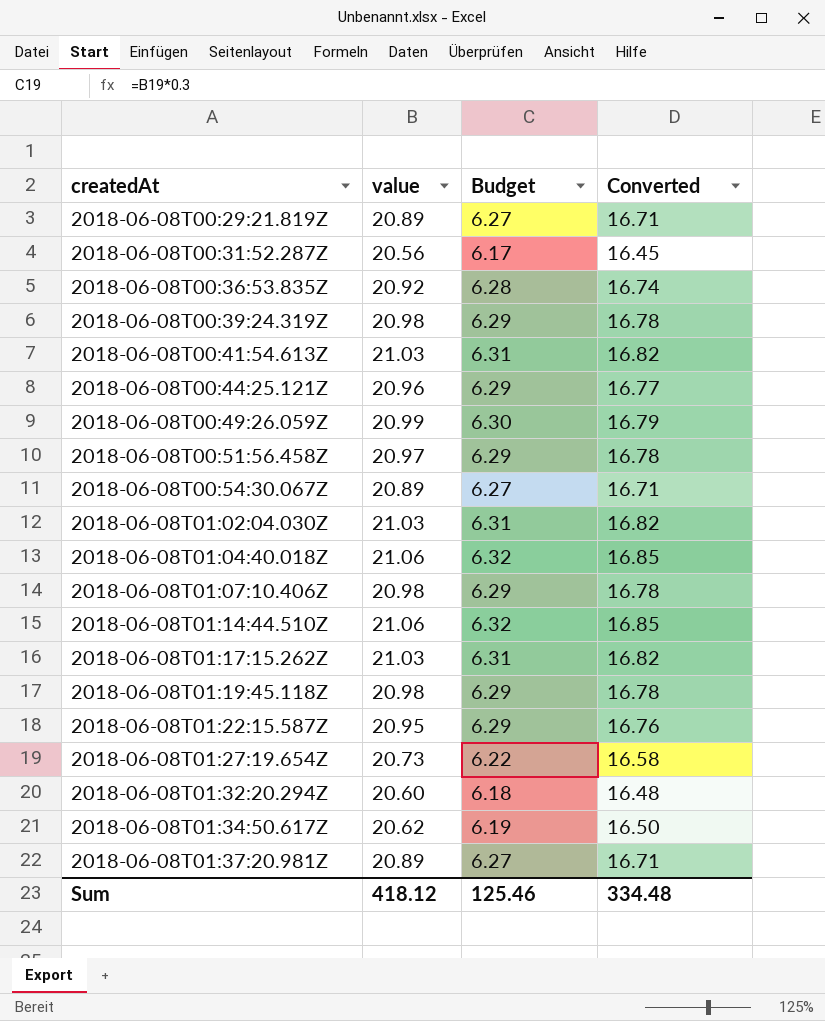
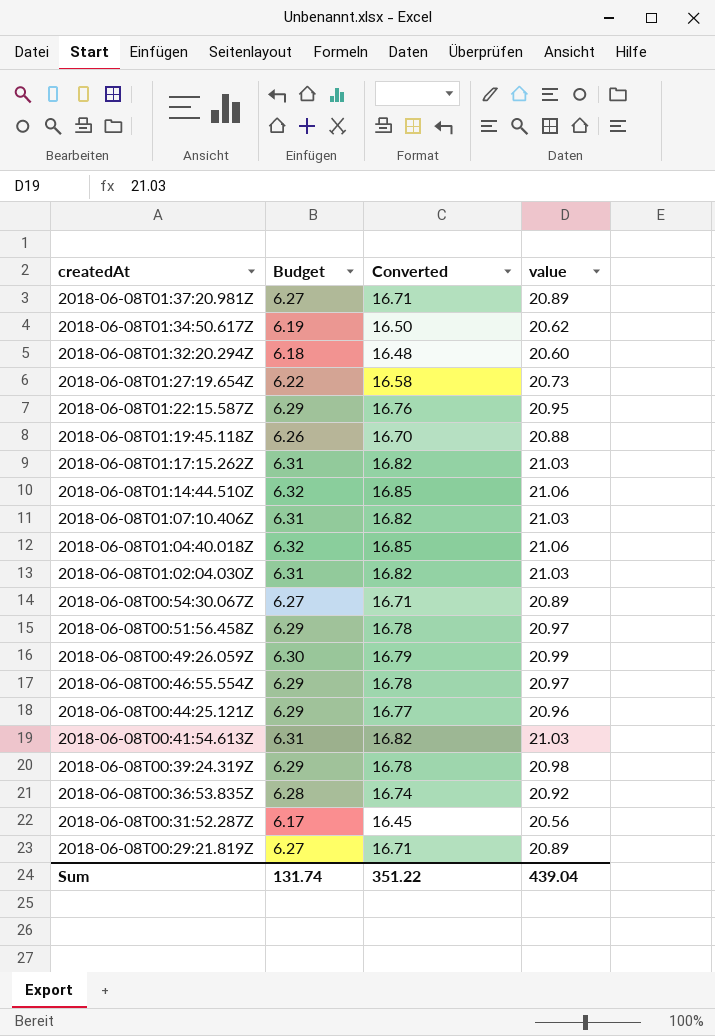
row order: createdAt ascending -> createdAt descending
column value | position: 2 -> 4
2018-06-08T01:19:45.118Z | Budget: 6.29 -> 6.26
2018-06-08T01:19:45.118Z | Converted: 16.78 -> 16.70
2018-06-08T01:19:45.118Z | value: 20.98 -> 20.88
2018-06-08T01:07:10.406Z | Budget: 6.29 -> 6.31
2018-06-08T01:07:10.406Z | Converted: 16.78 -> 16.82
2018-06-08T01:07:10.406Z | value: 20.98 -> 21.03
row 2018-06-08T00:46:55.554Z: none -> 6.29 | 16.78 | 20.97
Sum | Budget: 125.46 -> 131.74
Sum | Converted: 334.48 -> 351.22
Sum | value: 418.12 -> 439.04

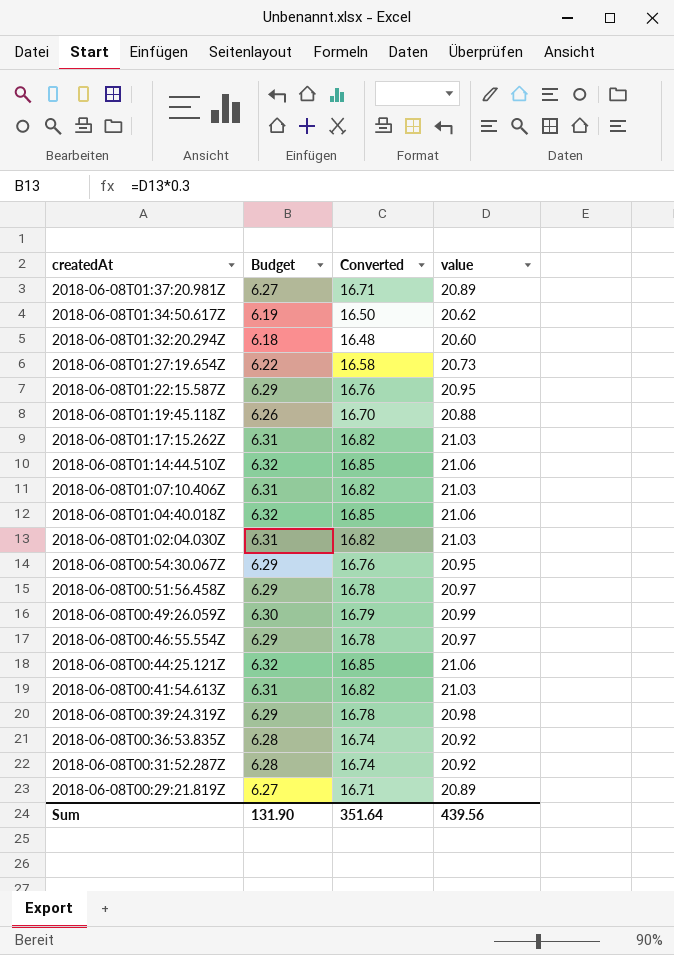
2018-06-08T00:54:30.067Z | Budget: 6.27 -> 6.29
2018-06-08T00:54:30.067Z | Converted: 16.71 -> 16.76
2018-06-08T00:54:30.067Z | value: 20.89 -> 20.95
2018-06-08T00:44:25.121Z | Budget: 6.29 -> 6.32
2018-06-08T00:44:25.121Z | Converted: 16.77 -> 16.85
2018-06-08T00:44:25.121Z | value: 20.96 -> 21.06
2018-06-08T00:31:52.287Z | Budget: 6.17 -> 6.28
2018-06-08T00:31:52.287Z | Converted: 16.45 -> 16.74
2018-06-08T00:31:52.287Z | value: 20.56 -> 20.92
Sum | Budget: 131.74 -> 131.90
Sum | Converted: 351.22 -> 351.64
Sum | value: 439.04 -> 439.56

